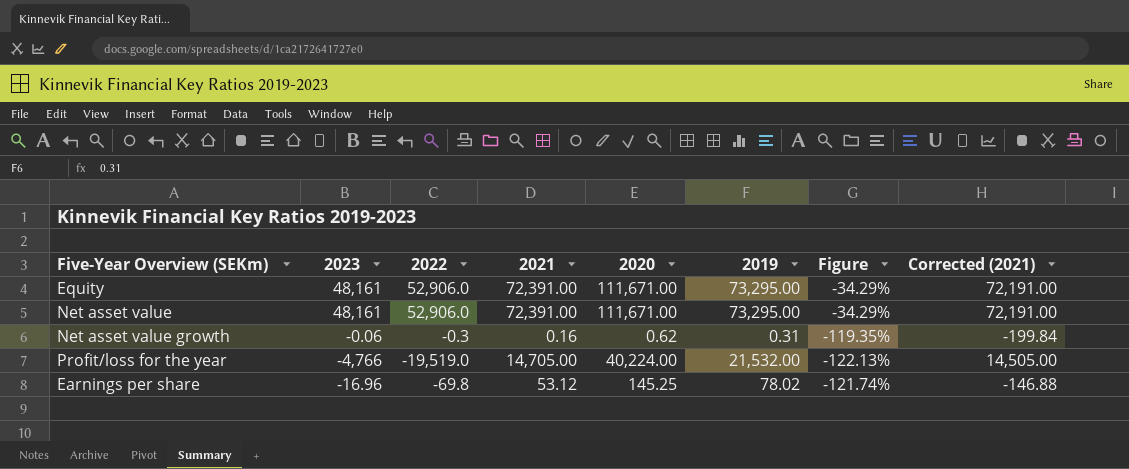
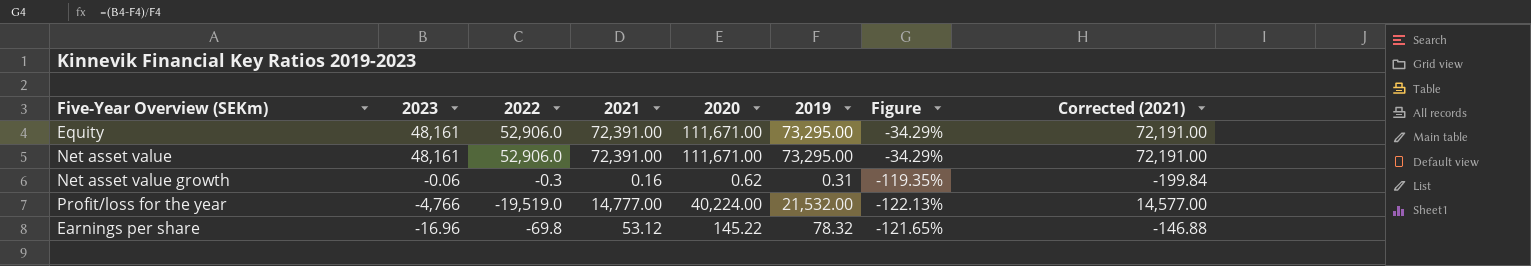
Profit/loss for the year | 2021: 14,705.00 -> 14,777.00
Profit/loss for the year | Corrected (2021): 14,505.00 -> 14,577.00
Earnings per share | 2020: 145.25 -> 145.22
Earnings per share | 2019: 78.02 -> 78.32
Earnings per share | Figure: -121.74% -> -121.65%

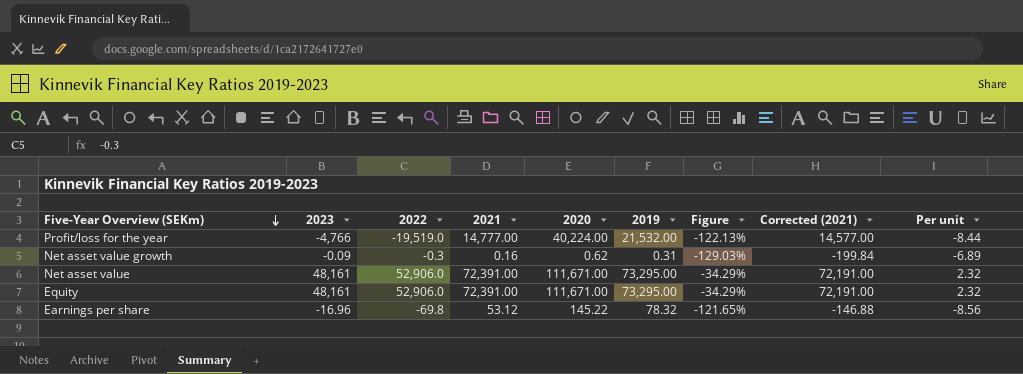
row order: none -> Five-Year Overview (SEKm) descending
column Per unit | formula: none -> [2020] / [2023]
Net asset value growth | 2023: -0.06 -> -0.09
Net asset value growth | Figure: -119.35% -> -129.03%

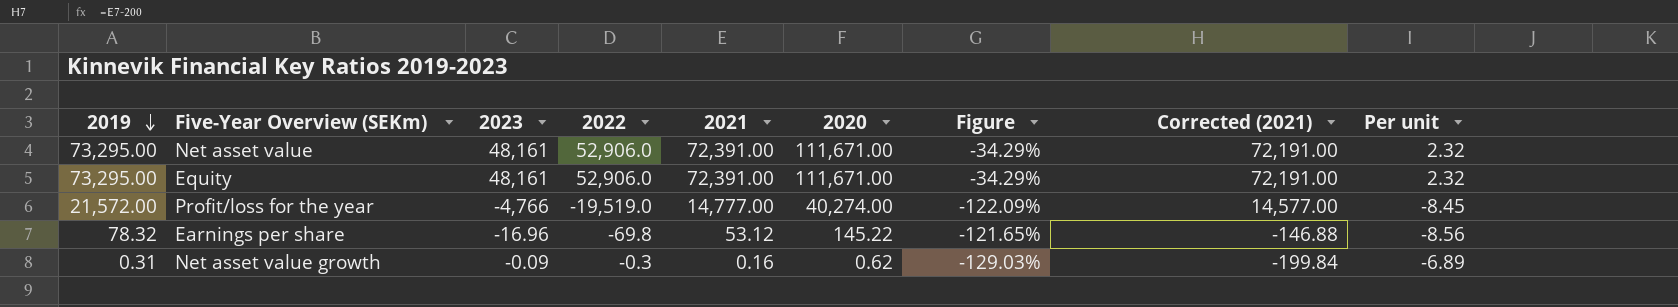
row order: Five-Year Overview (SEKm) descending -> 2019 descending
column 2019 | position: 6 -> 1
Profit/loss for the year | 2019: 21,532.00 -> 21,572.00
Profit/loss for the year | 2020: 40,224.00 -> 40,274.00
Profit/loss for the year | Figure: -122.13% -> -122.09%
Profit/loss for the year | Per unit: -8.44 -> -8.45

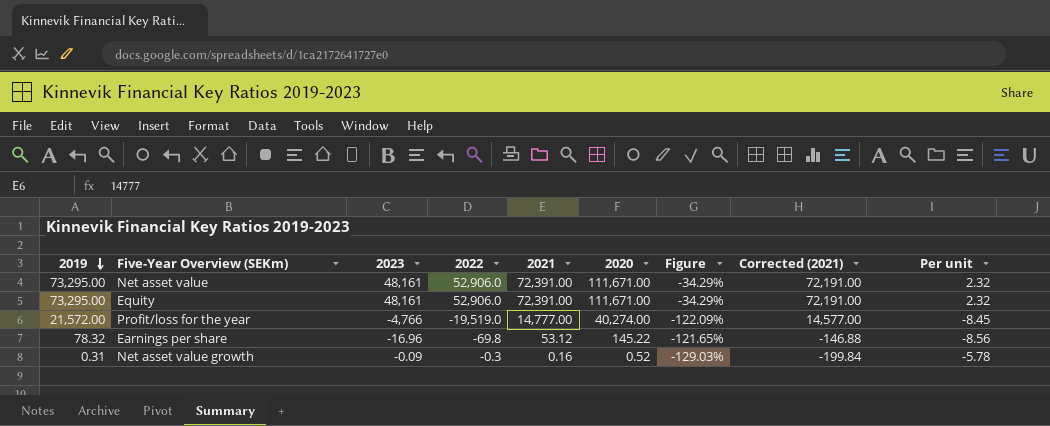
Net asset value growth | 2020: 0.62 -> 0.52
Net asset value growth | Per unit: -6.89 -> -5.78

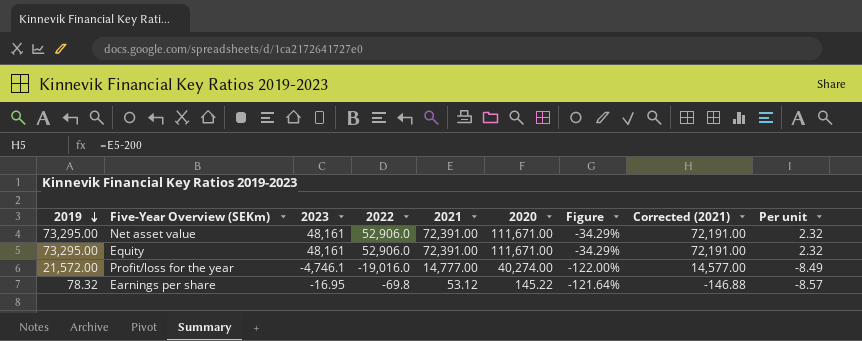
row Net asset value growth: 0.31 | -0.09 | -0.3 | 0.16 | 0.52 | -129.03% | -199.84 | -5.78 -> none
Profit/loss for the year | 2023: -4,766 -> -4,746.1
Profit/loss for the year | 2022: -19,519.0 -> -19,016.0
Profit/loss for the year | Figure: -122.09% -> -122.00%
Profit/loss for the year | Per unit: -8.45 -> -8.49
Earnings per share | 2023: -16.96 -> -16.95
Earnings per share | Figure: -121.65% -> -121.64%
Earnings per share | Per unit: -8.56 -> -8.57

